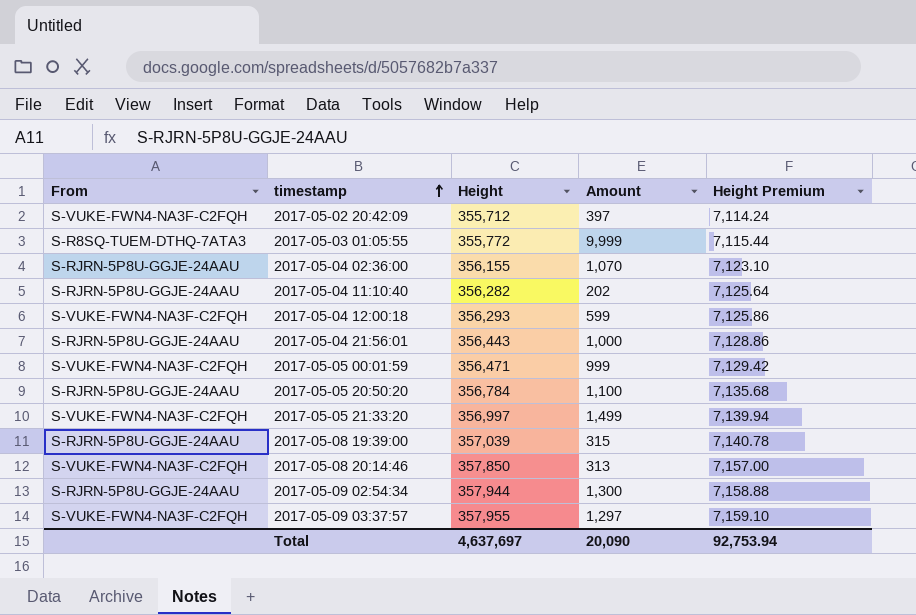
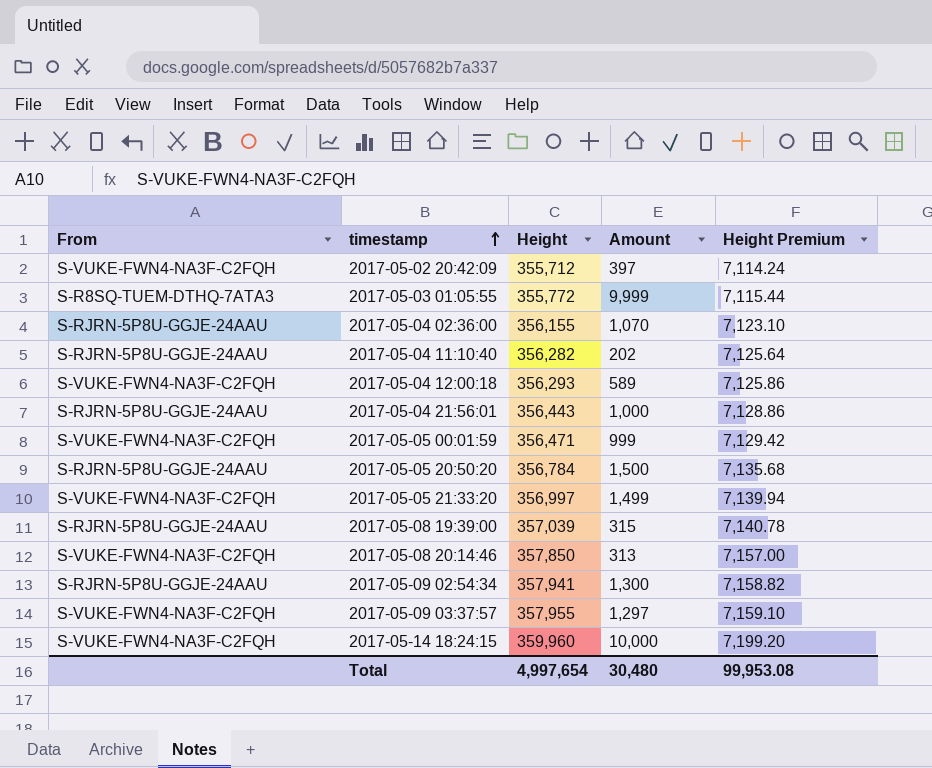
2017-05-04 12:00:18 | Amount: 599 -> 589
2017-05-05 20:50:20 | Amount: 1,100 -> 1,500
2017-05-09 02:54:34 | Height: 357,944 -> 357,941
2017-05-09 02:54:34 | Height Premium: 7,158.88 -> 7,158.82
row 2017-05-14 18:24:15: none -> S-VUKE-FWN4-NA3F-C2FQH | 359,960 | 10,000 | 7,199.20
Total | Height: 4,637,697 -> 4,997,654
Total | Amount: 20,090 -> 30,480
Total | Height Premium: 92,753.94 -> 99,953.08

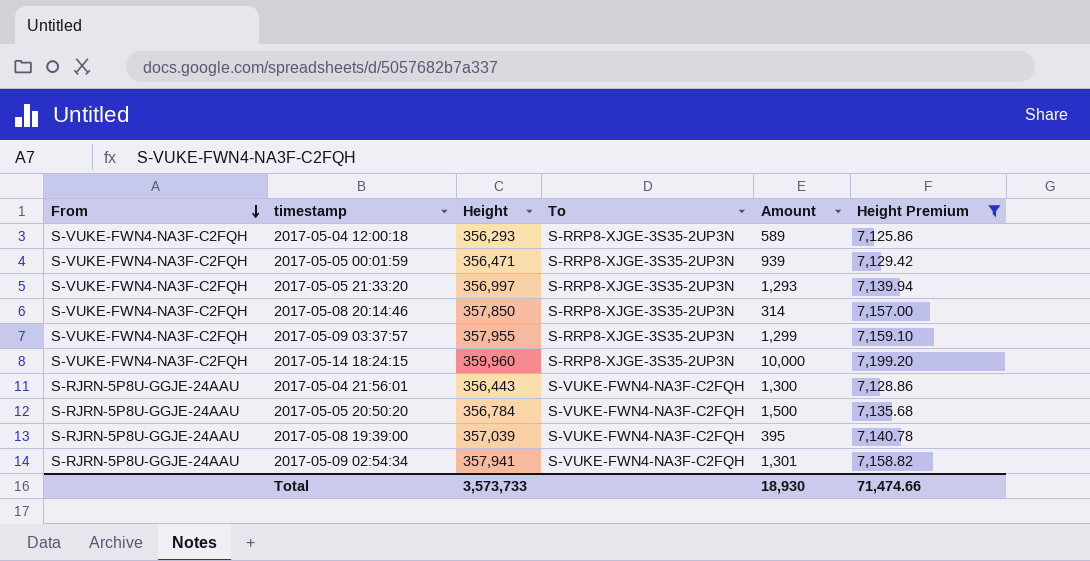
filter: none -> Height Premium >= 7,125.86
row order: timestamp ascending -> From descending
column To | position: none -> 4
2017-05-05 00:01:59 | Amount: 999 -> 939
2017-05-05 21:33:20 | Amount: 1,499 -> 1,293
2017-05-08 20:14:46 | Amount: 313 -> 314
2017-05-09 03:37:57 | Amount: 1,297 -> 1,299
2017-05-04 21:56:01 | Amount: 1,000 -> 1,300
2017-05-08 19:39:00 | Amount: 315 -> 395
2017-05-09 02:54:34 | Amount: 1,300 -> 1,301
Total | Height: 4,997,654 -> 3,573,733
Total | Amount: 30,480 -> 18,930
Total | Height Premium: 99,953.08 -> 71,474.66

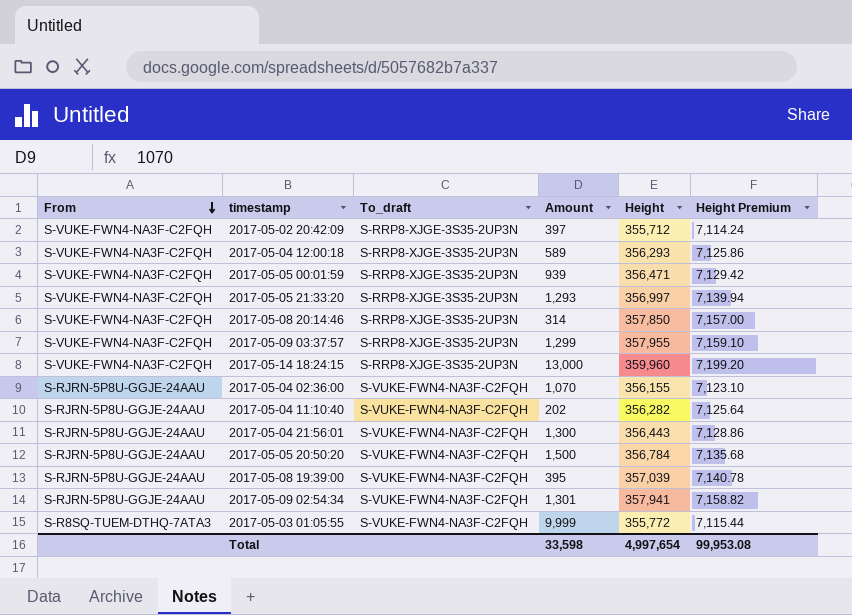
filter: Height Premium >= 7,125.86 -> none
column name: To -> To_draft
column Height | position: 3 -> 5
2017-05-14 18:24:15 | Amount: 10,000 -> 13,000
Total | Amount: 18,930 -> 33,598
Total | Height: 3,573,733 -> 4,997,654
Total | Height Premium: 71,474.66 -> 99,953.08

